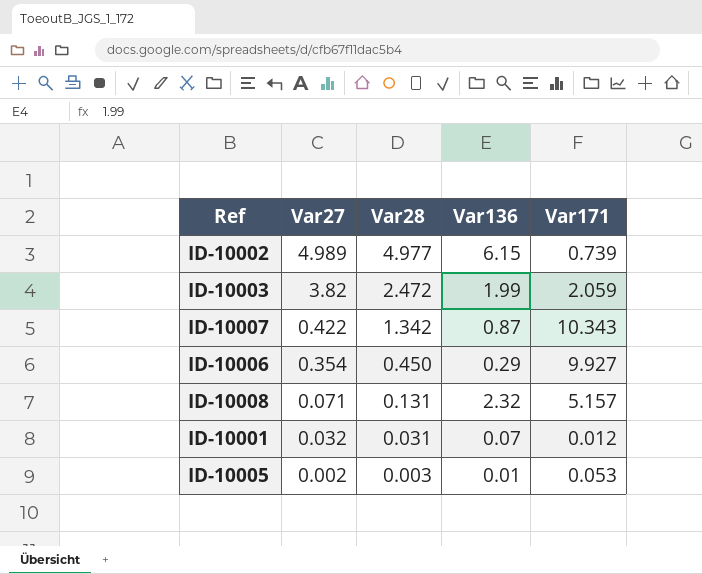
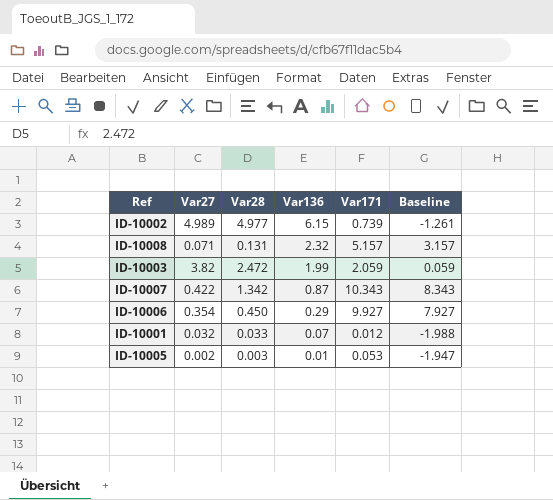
row order: Var27 descending -> Var136 descending
column Baseline | formula: none -> [Var171] - 2
ID-10001 | Var28: 0.031 -> 0.033

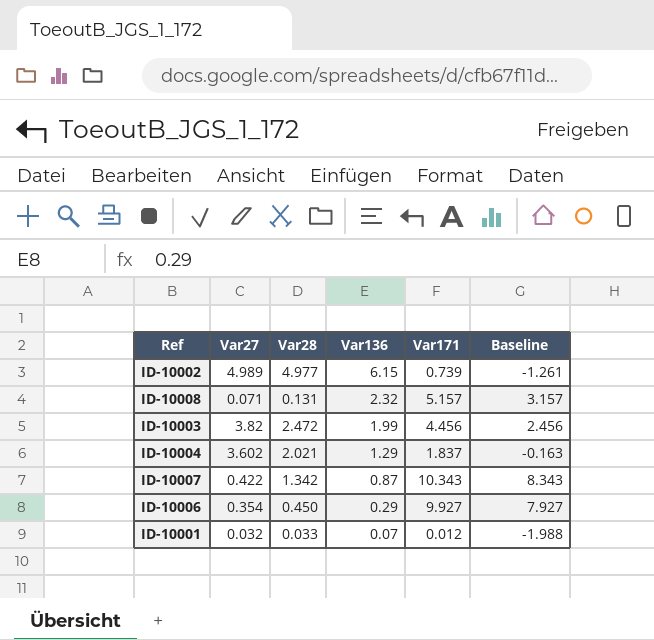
row ID-10005: 0.002 | 0.003 | 0.01 | 0.053 | -1.947 -> none
ID-10003 | Var171: 2.059 -> 4.456
ID-10003 | Baseline: 0.059 -> 2.456
row ID-10004: none -> 3.602 | 2.021 | 1.29 | 1.837 | -0.163

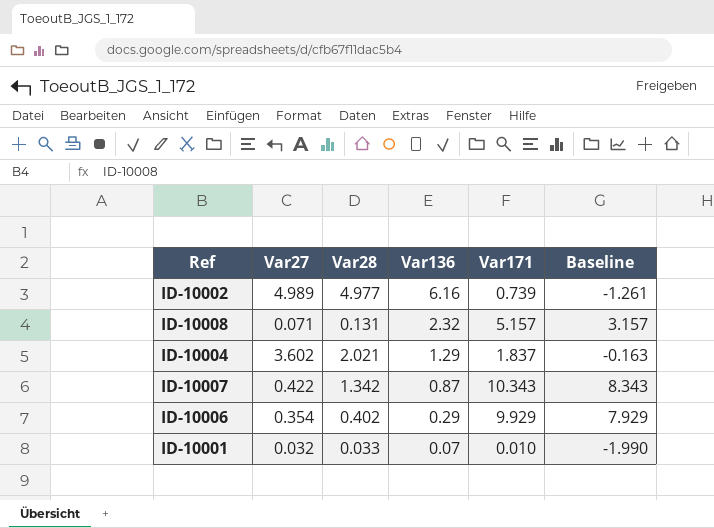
row ID-10003: 3.82 | 2.472 | 1.99 | 4.456 | 2.456 -> none
ID-10002 | Var136: 6.15 -> 6.16
ID-10006 | Var28: 0.450 -> 0.402
ID-10006 | Var171: 9.927 -> 9.929
ID-10006 | Baseline: 7.927 -> 7.929
ID-10001 | Var171: 0.012 -> 0.010
ID-10001 | Baseline: -1.988 -> -1.990

